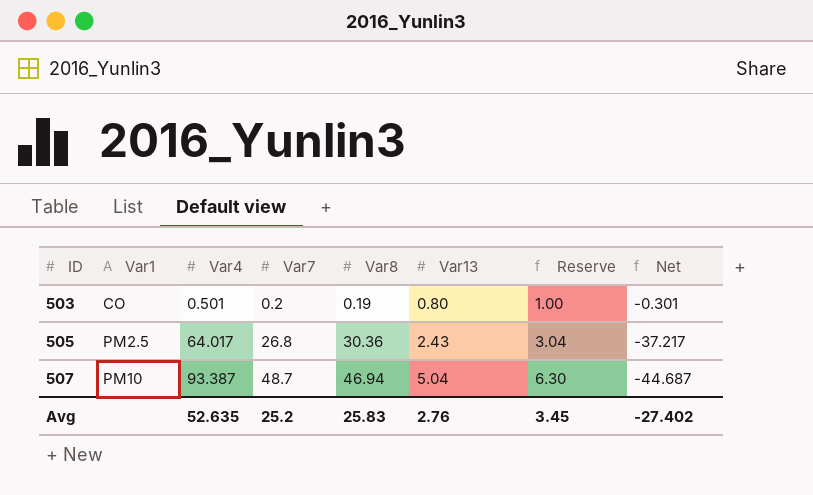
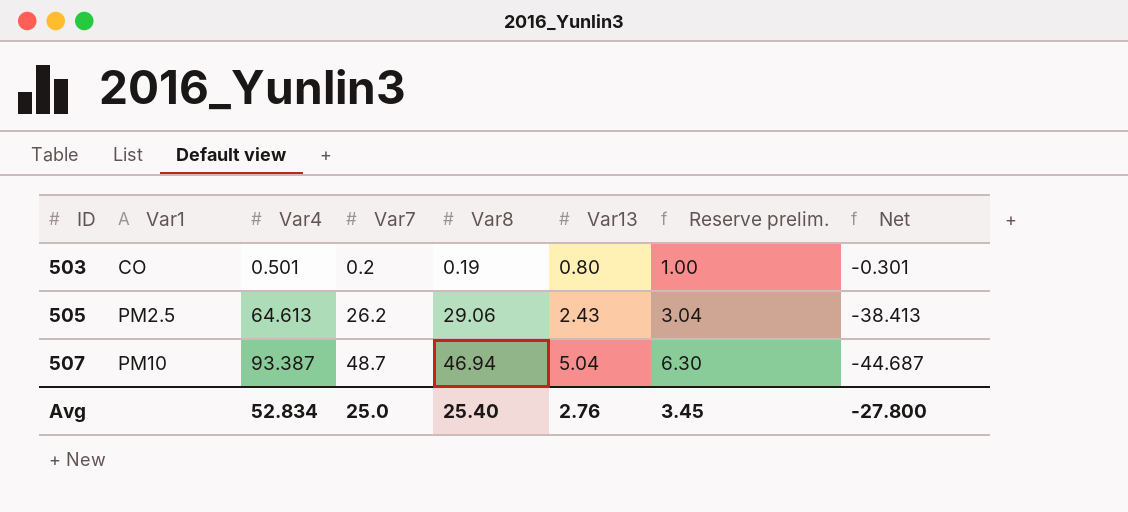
column name: Reserve -> Reserve prelim.
505 | Var4: 64.017 -> 64.613
505 | Var7: 26.8 -> 26.2
505 | Var8: 30.36 -> 29.06
505 | Net: -37.217 -> -38.413
Avg | Var4: 52.635 -> 52.834
Avg | Var7: 25.2 -> 25.0
Avg | Var8: 25.83 -> 25.40
Avg | Net: -27.402 -> -27.800

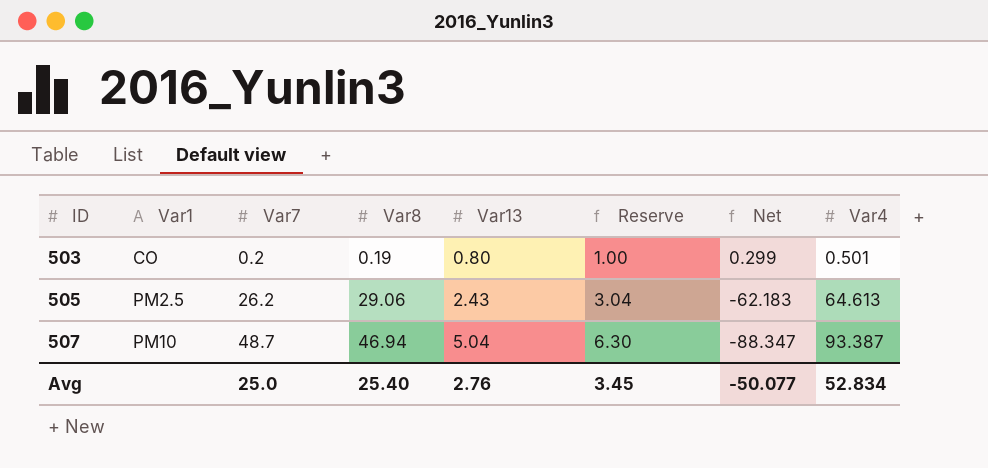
column name: Reserve prelim. -> Reserve
column Net | formula: [Var7] - [Var4] -> [Var13] - [Var4]
column Var4 | position: 3 -> 8
Avg | Net: -27.800 -> -50.077

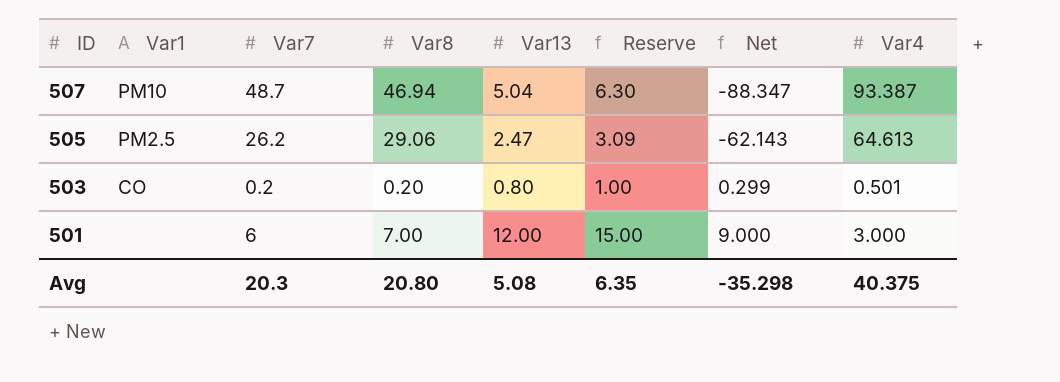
row order: ID ascending -> ID descending
505 | Var13: 2.43 -> 2.47
505 | Reserve: 3.04 -> 3.09
505 | Net: -62.183 -> -62.143
503 | Var8: 0.19 -> 0.20
row 501: none -> none | 6 | 7.00 | 12.00 | 15.00 | 9.000 | 3.000
Avg | Var7: 25.0 -> 20.3
Avg | Var8: 25.40 -> 20.80
Avg | Var13: 2.76 -> 5.08
Avg | Reserve: 3.45 -> 6.35
Avg | Net: -50.077 -> -35.298
Avg | Var4: 52.834 -> 40.375

